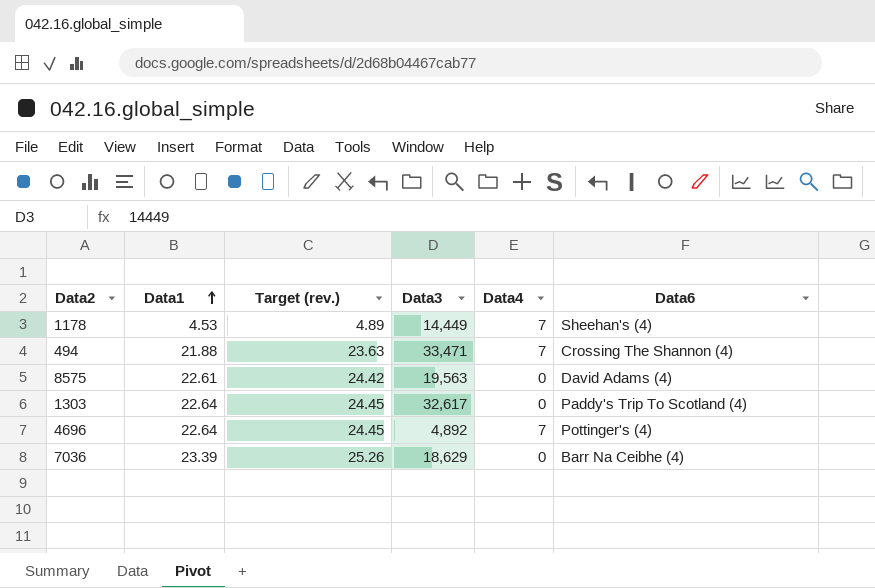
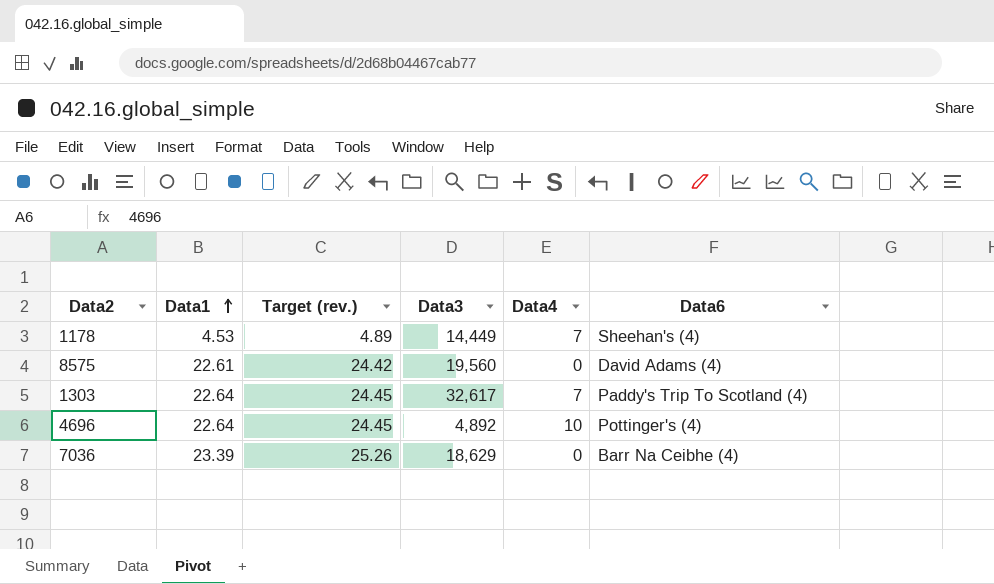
row 494: 21.88 | 23.63 | 33,471 | 7 | Crossing The Shannon (4) -> none
8575 | Data3: 19,563 -> 19,560
1303 | Data4: 0 -> 7
4696 | Data4: 7 -> 10

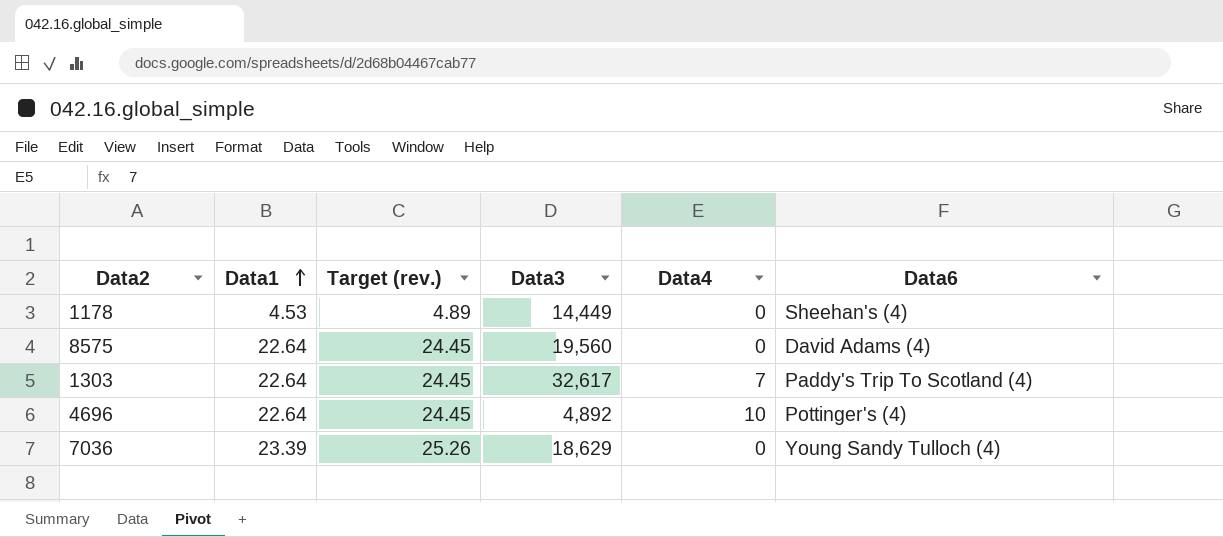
1178 | Data4: 7 -> 0
8575 | Data1: 22.61 -> 22.64
8575 | Target (rev.): 24.42 -> 24.45
7036 | Data6: Barr Na Ceibhe (4) -> Young Sandy Tulloch (4)

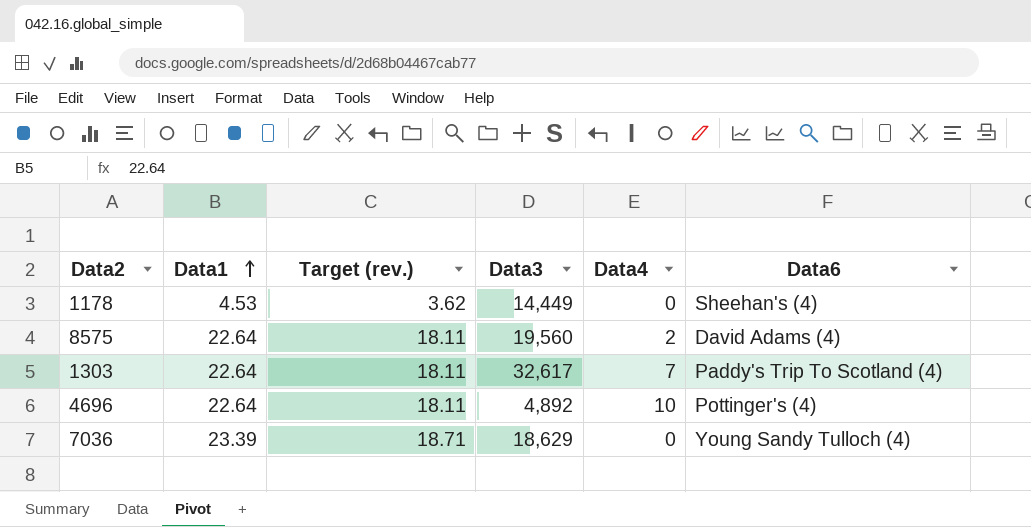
column Target (rev.) | formula: [Data1] * 1.08 -> [Data1] * 0.8
8575 | Data4: 0 -> 2

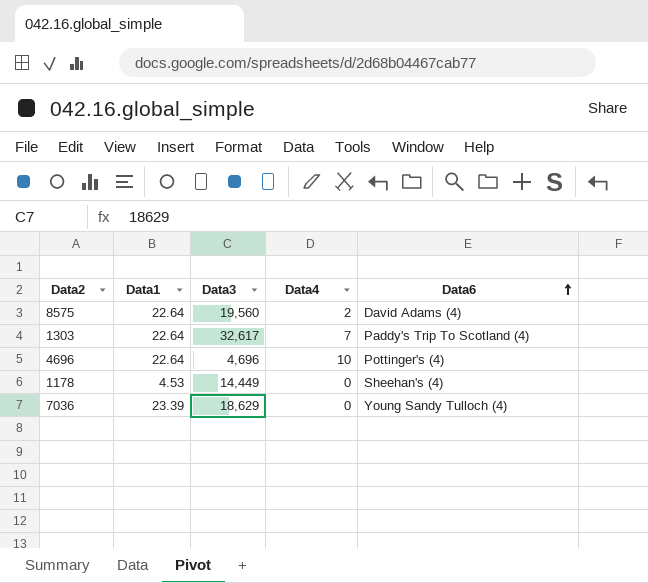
row order: Data1 ascending -> Data6 ascending
column Target (rev.) | formula: [Data1] * 0.8 -> none
4696 | Data3: 4,892 -> 4,696

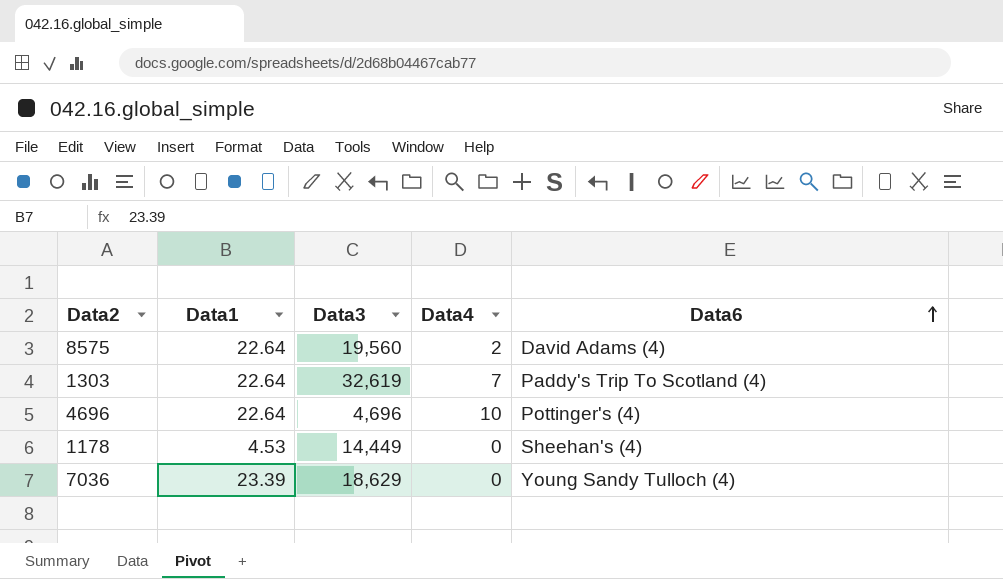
1303 | Data3: 32,617 -> 32,619

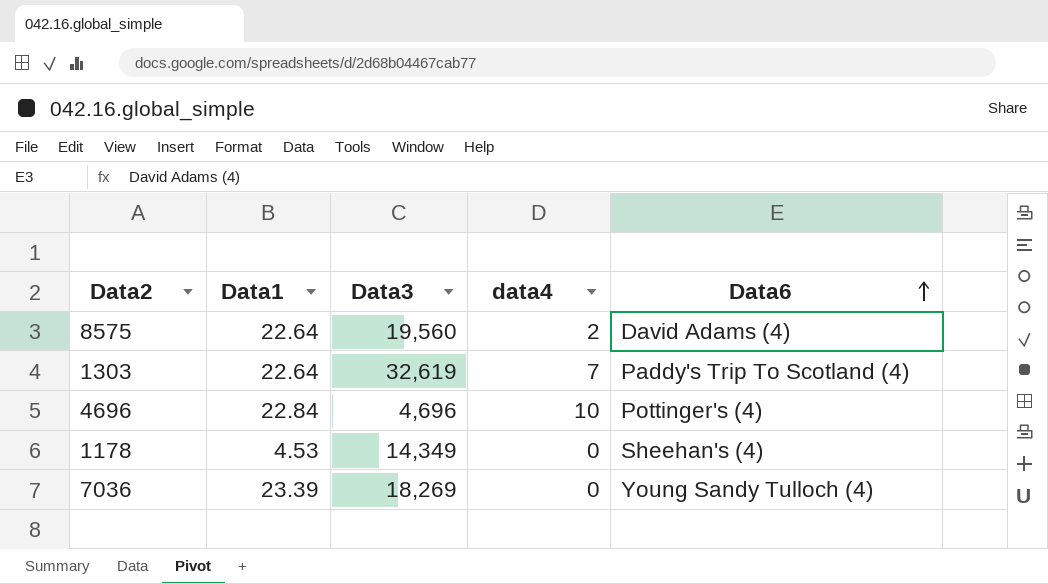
column name: Data4 -> data4
4696 | Data1: 22.64 -> 22.84
1178 | Data3: 14,449 -> 14,349
7036 | Data3: 18,629 -> 18,269

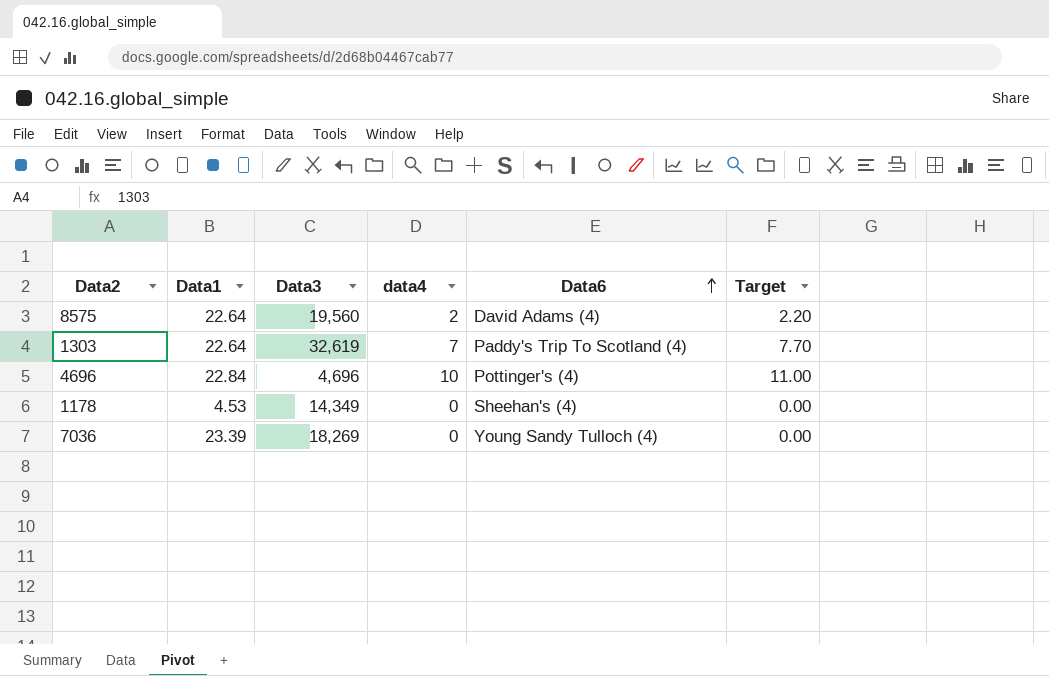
column Target | formula: none -> [data4] * 1.1

